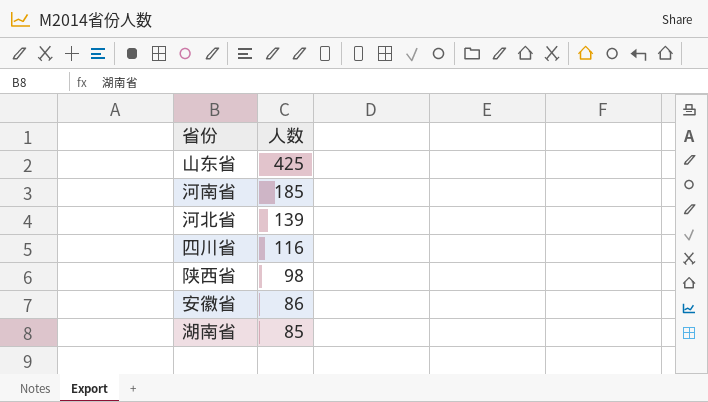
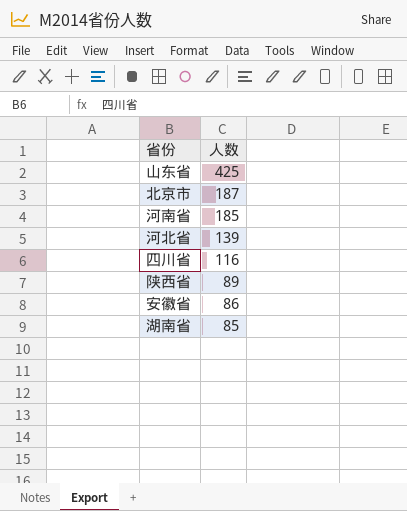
row 北京市: none -> 187
陕西省 | 人数: 98 -> 89

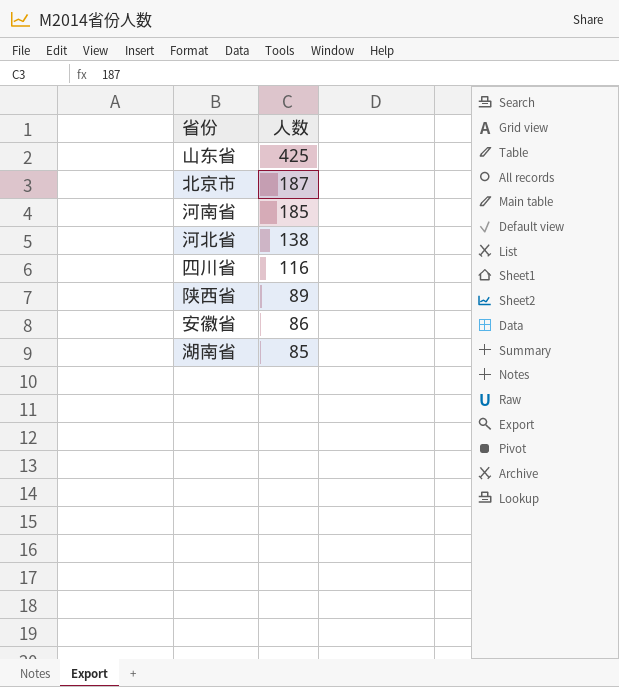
河北省 | 人数: 139 -> 138

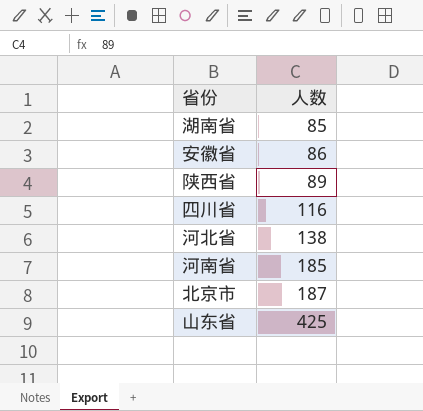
row order: 人数 descending -> 人数 ascending

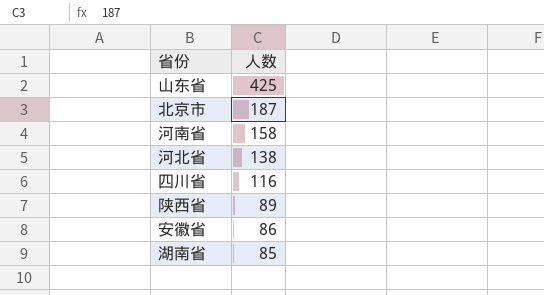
row order: 人数 ascending -> 人数 descending
河南省 | 人数: 185 -> 158

